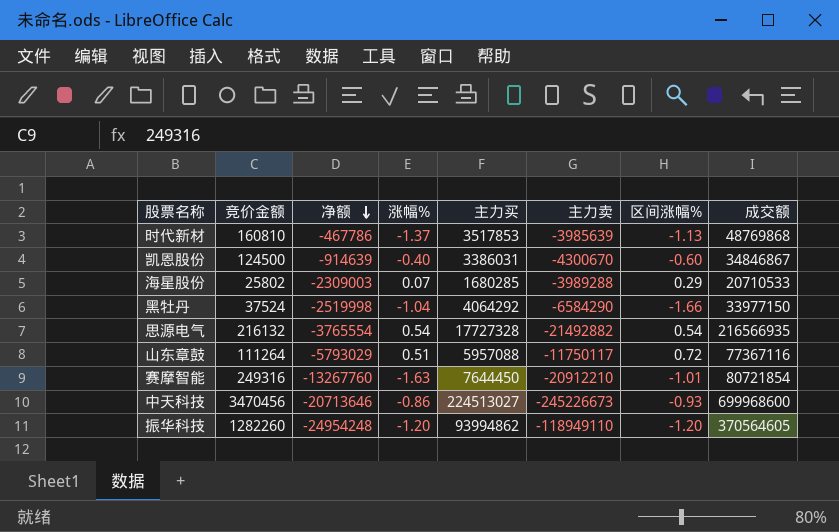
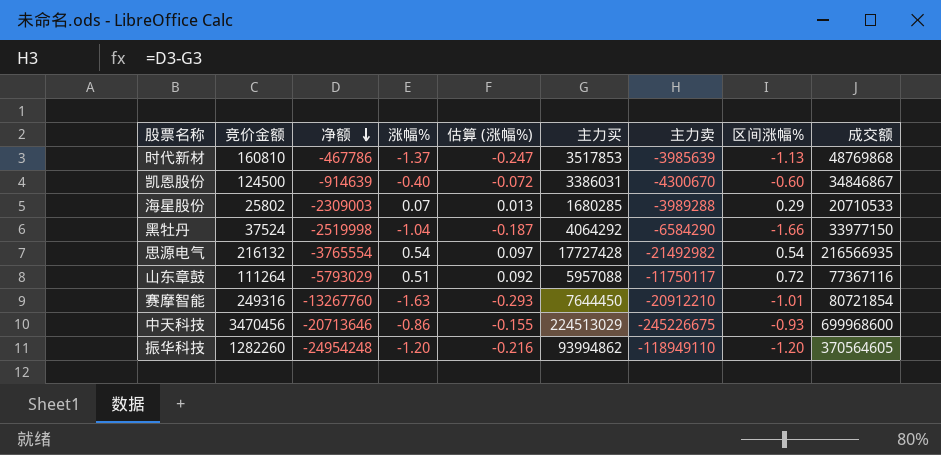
column 估算 (涨幅%) | formula: none -> [涨幅%] * 0.18
思源电气 | 主力买: 17727328 -> 17727428
思源电气 | 主力卖: -21492882 -> -21492982
中天科技 | 主力买: 224513027 -> 224513029
中天科技 | 主力卖: -245226673 -> -245226675

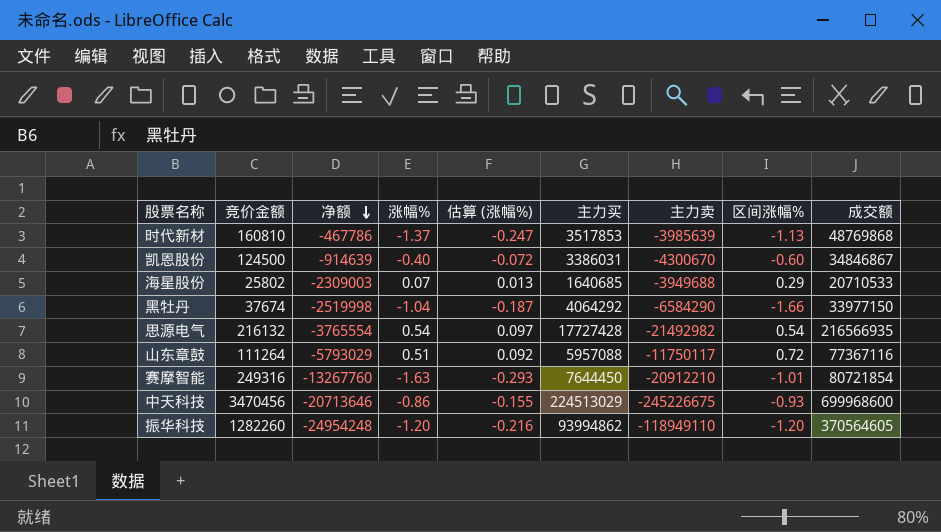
海星股份 | 主力买: 1680285 -> 1640685
海星股份 | 主力卖: -3989288 -> -3949688
黑牡丹 | 竞价金额: 37524 -> 37674

